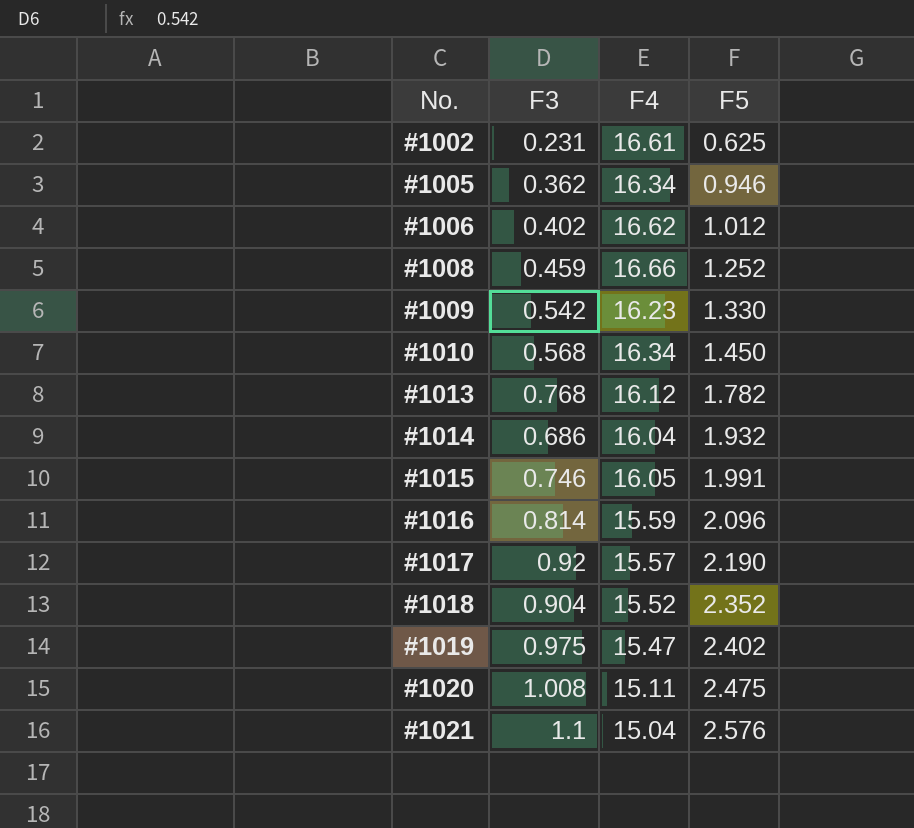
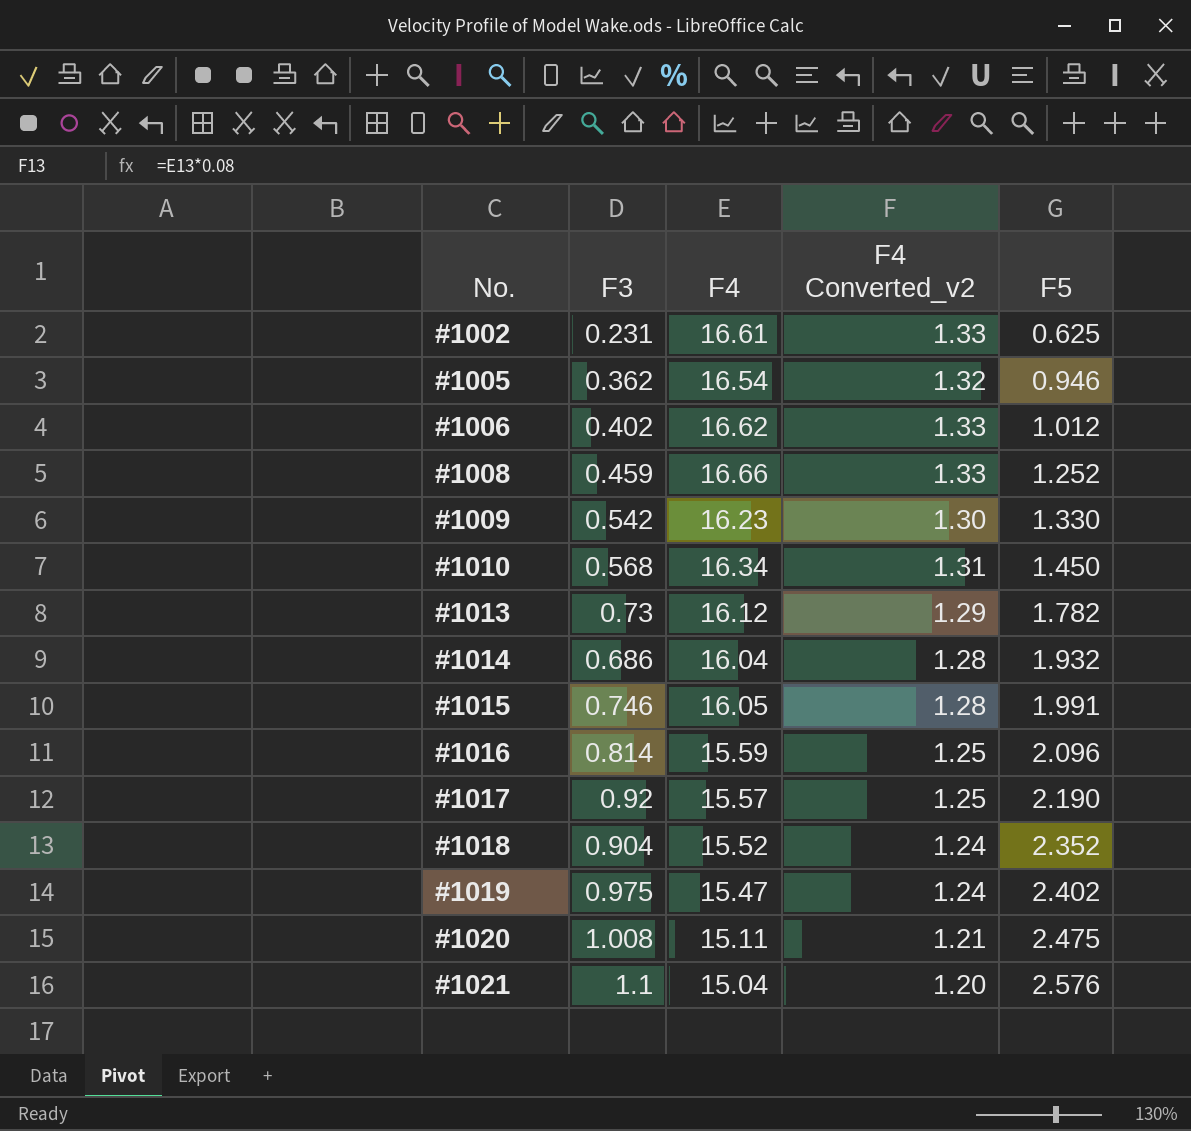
column F4 Converted_v2 | formula: none -> [F4] * 0.08
#1005 | F4: 16.34 -> 16.54
#1013 | F3: 0.768 -> 0.73

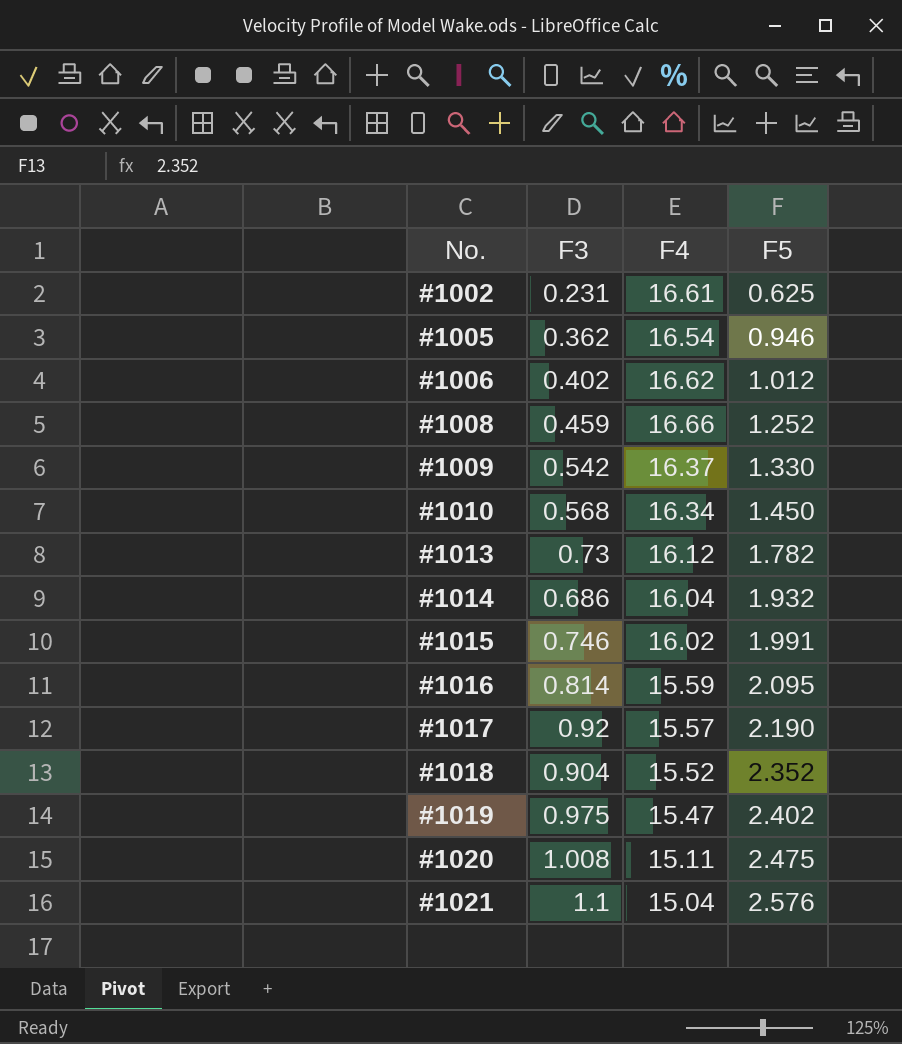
column F4 Converted_v2 | formula: [F4] * 0.08 -> none
#1009 | F4: 16.23 -> 16.37
#1015 | F4: 16.05 -> 16.02
#1016 | F5: 2.096 -> 2.095

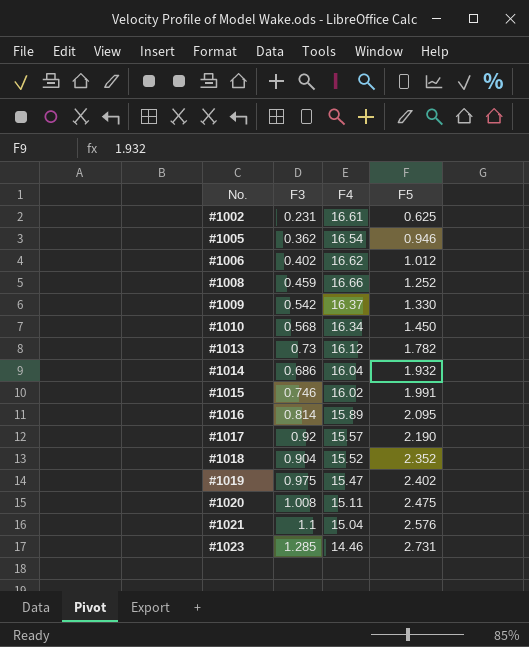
#1016 | F4: 15.59 -> 15.89
row #1023: none -> 1.285 | 14.46 | 2.731

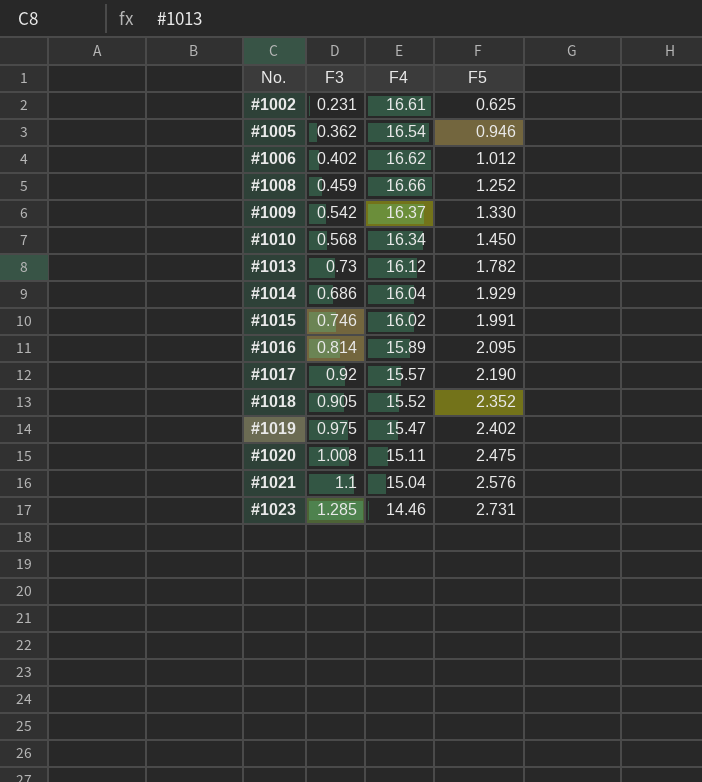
#1014 | F5: 1.932 -> 1.929
#1018 | F3: 0.904 -> 0.905

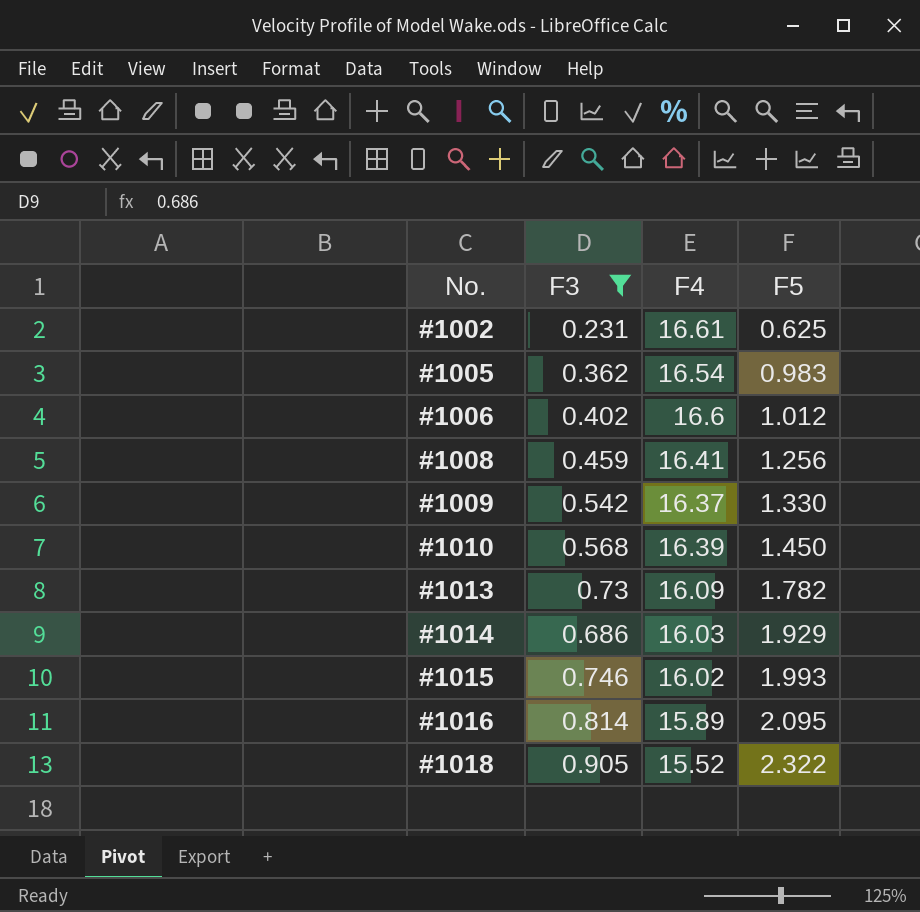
filter: none -> F3 <= 0.905
#1005 | F5: 0.946 -> 0.983
#1006 | F4: 16.62 -> 16.6
#1008 | F4: 16.66 -> 16.41
#1008 | F5: 1.252 -> 1.256
#1010 | F4: 16.34 -> 16.39
#1013 | F4: 16.12 -> 16.09
#1014 | F4: 16.04 -> 16.03
#1015 | F5: 1.991 -> 1.993
#1018 | F5: 2.352 -> 2.322

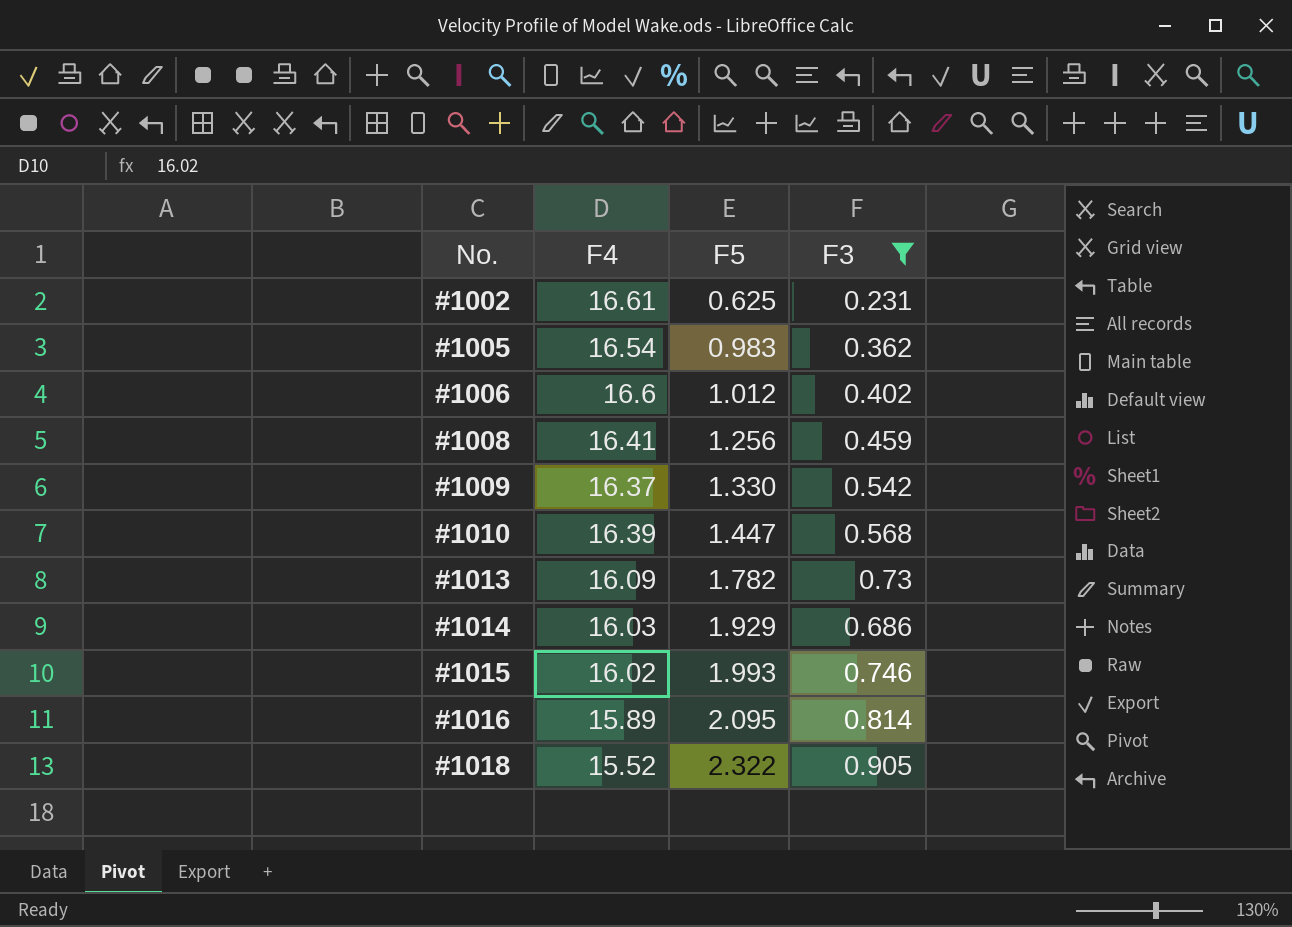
column F3 | position: 2 -> 4
#1010 | F5: 1.450 -> 1.447

